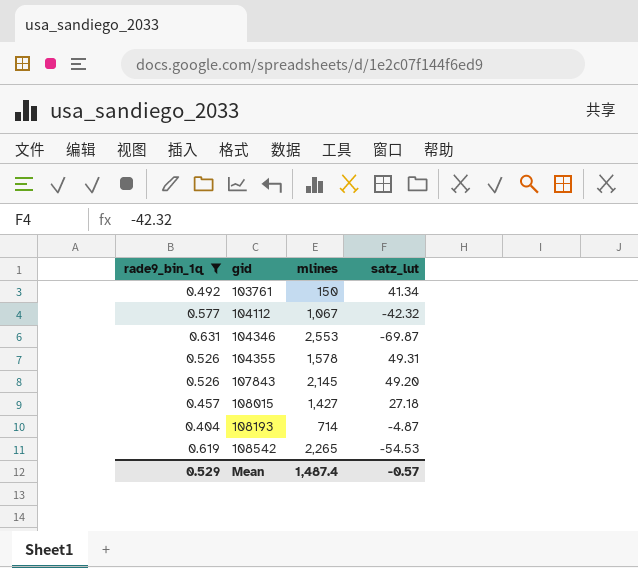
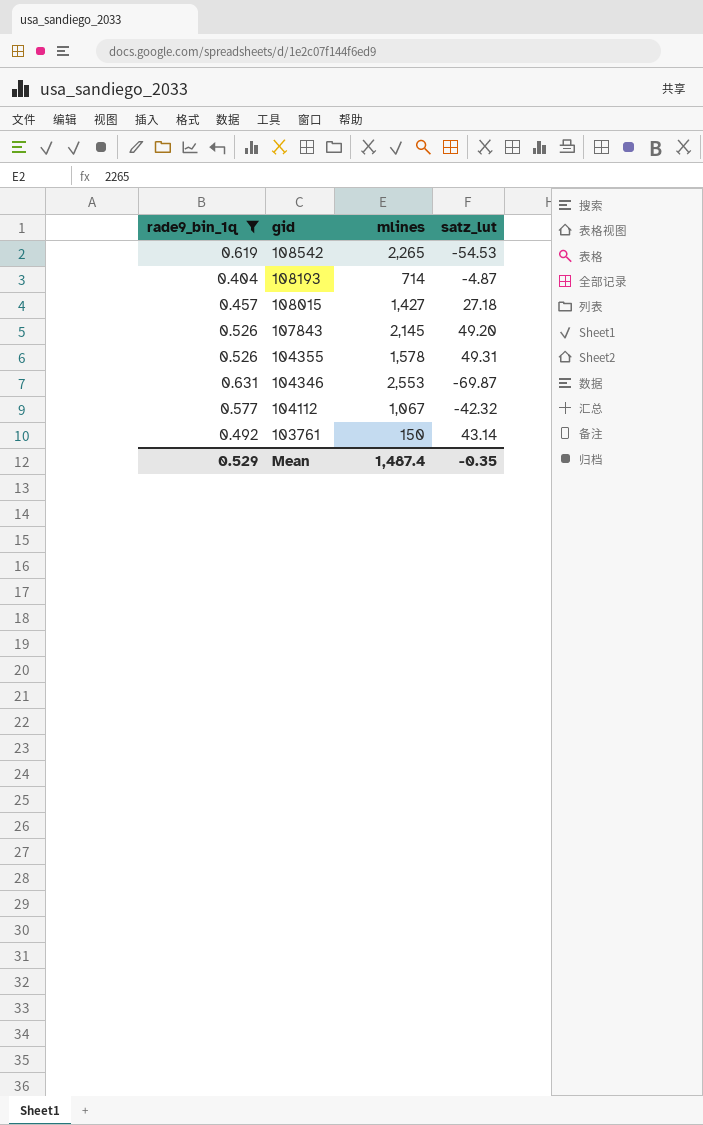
row order: gid ascending -> gid descending
103761 | satz_lut: 41.34 -> 43.14
Mean | satz_lut: -0.57 -> -0.35

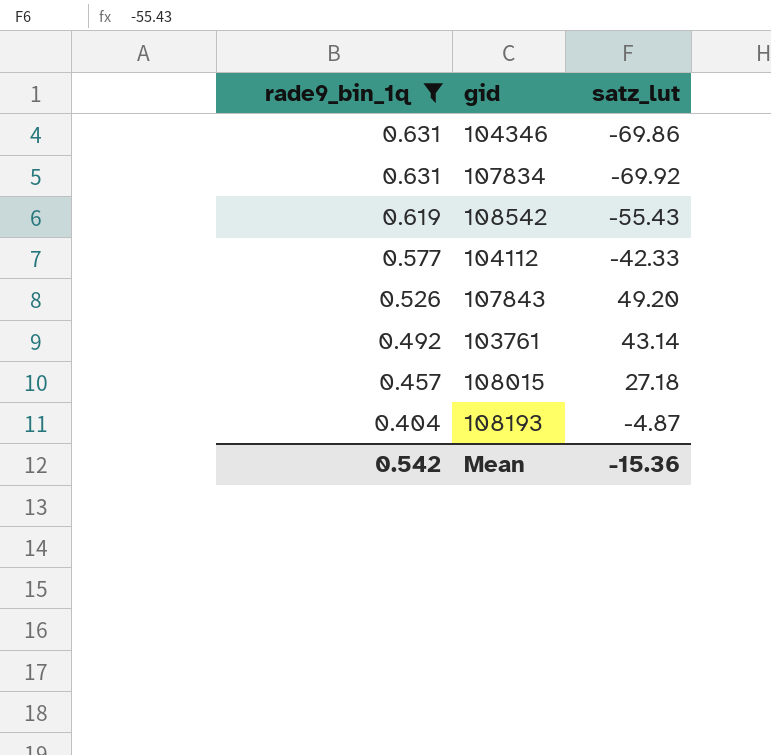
row order: gid descending -> rade9_bin_1q descending
column mlines | position: 3 -> none
row 104355: 0.526 | 1,578 | 49.31 -> none
104346 | satz_lut: -69.87 -> -69.86
row 107834: none -> 0.631 | -69.92
108542 | satz_lut: -54.53 -> -55.43
104112 | satz_lut: -42.32 -> -42.33
Mean | rade9_bin_1q: 0.529 -> 0.542
Mean | satz_lut: -0.35 -> -15.36

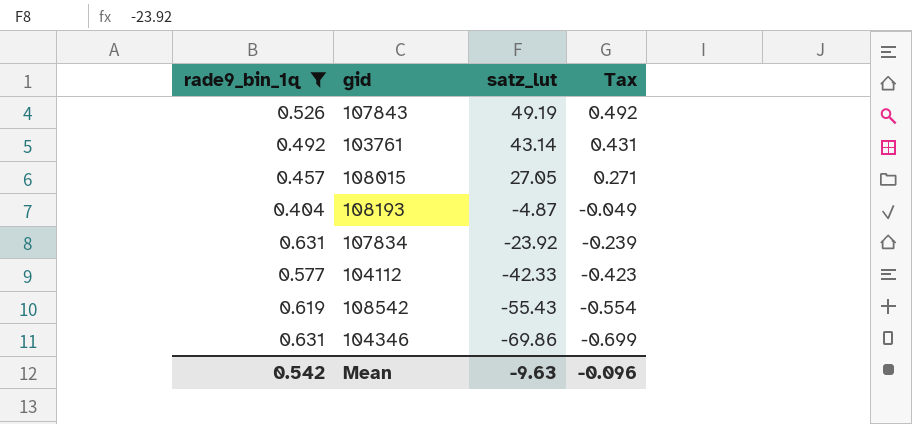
row order: rade9_bin_1q descending -> satz_lut descending
column Tax | formula: none -> [satz_lut] * 0.01
107843 | satz_lut: 49.20 -> 49.19
108015 | satz_lut: 27.18 -> 27.05
107834 | satz_lut: -69.92 -> -23.92
Mean | satz_lut: -15.36 -> -9.63

